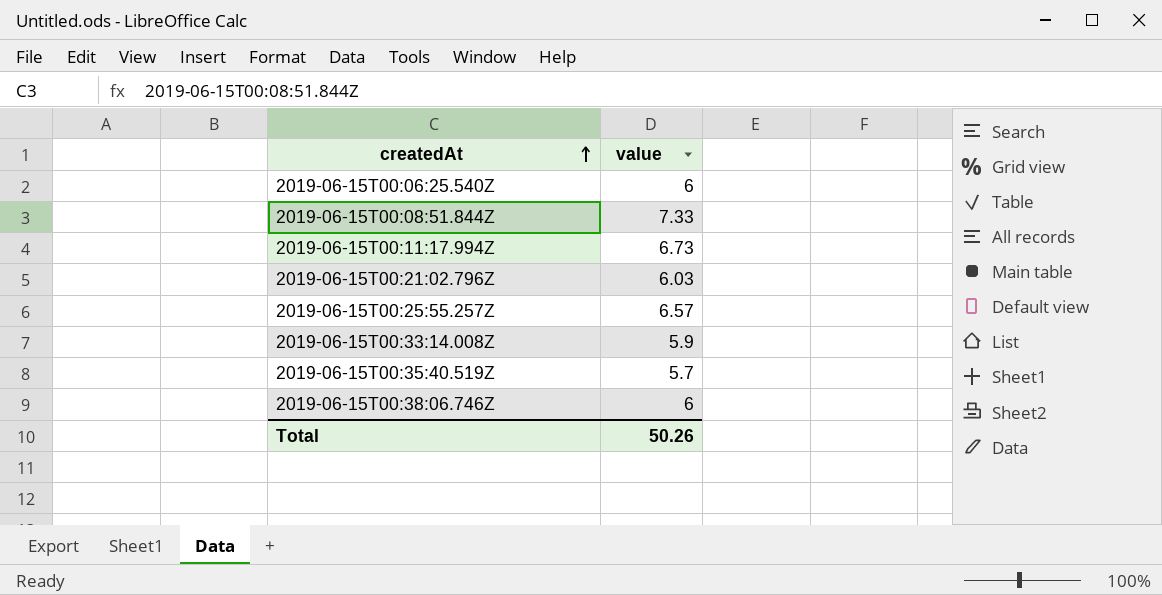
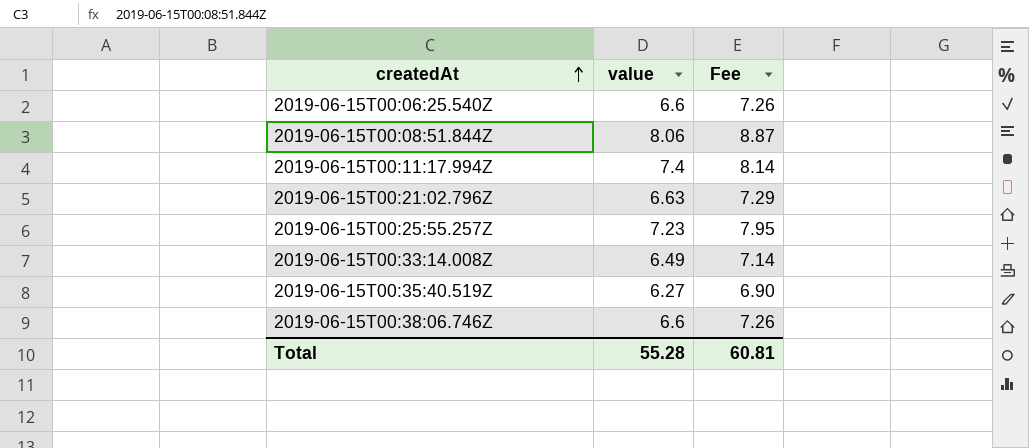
column Fee | formula: none -> [value] * 1.1
2019-06-15T00:06:25.540Z | value: 6 -> 6.6
2019-06-15T00:08:51.844Z | value: 7.33 -> 8.06
2019-06-15T00:11:17.994Z | value: 6.73 -> 7.4
2019-06-15T00:21:02.796Z | value: 6.03 -> 6.63
2019-06-15T00:25:55.257Z | value: 6.57 -> 7.23
2019-06-15T00:33:14.008Z | value: 5.9 -> 6.49
2019-06-15T00:35:40.519Z | value: 5.7 -> 6.27
2019-06-15T00:38:06.746Z | value: 6 -> 6.6
Total | value: 50.26 -> 55.28

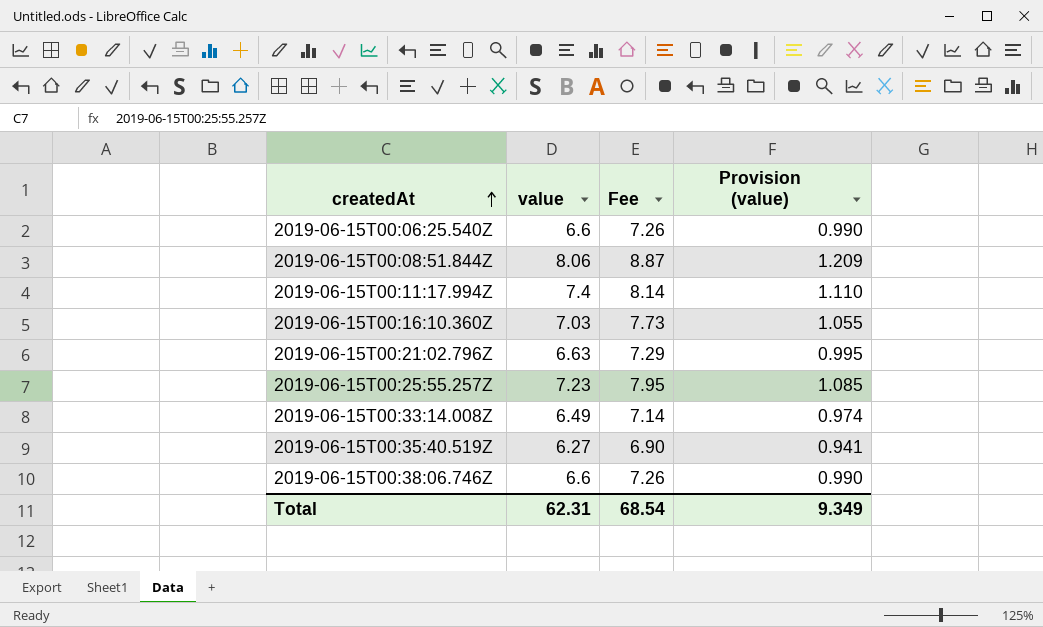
column Provision (value) | formula: none -> [value] * 0.15
row 2019-06-15T00:16:10.360Z: none -> 7.03 | 7.73 | 1.055
Total | value: 55.28 -> 62.31
Total | Fee: 60.81 -> 68.54

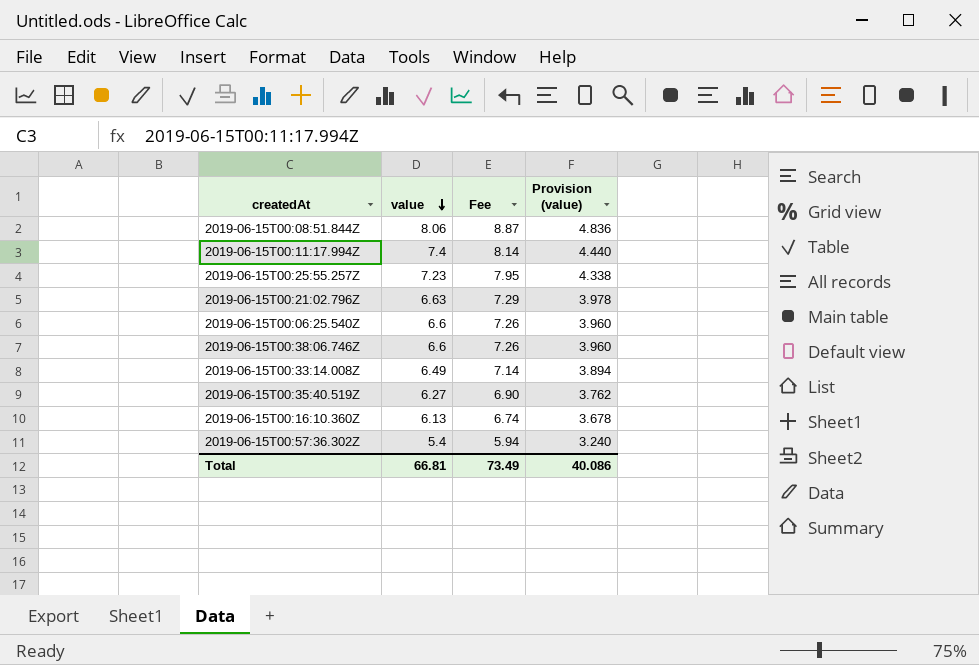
row order: createdAt ascending -> value descending
column Provision (value) | formula: [value] * 0.15 -> [value] * 0.6
2019-06-15T00:16:10.360Z | value: 7.03 -> 6.13
2019-06-15T00:16:10.360Z | Fee: 7.73 -> 6.74
row 2019-06-15T00:57:36.302Z: none -> 5.4 | 5.94 | 3.240
Total | value: 62.31 -> 66.81
Total | Fee: 68.54 -> 73.49
Total | Provision (value): 9.349 -> 40.086

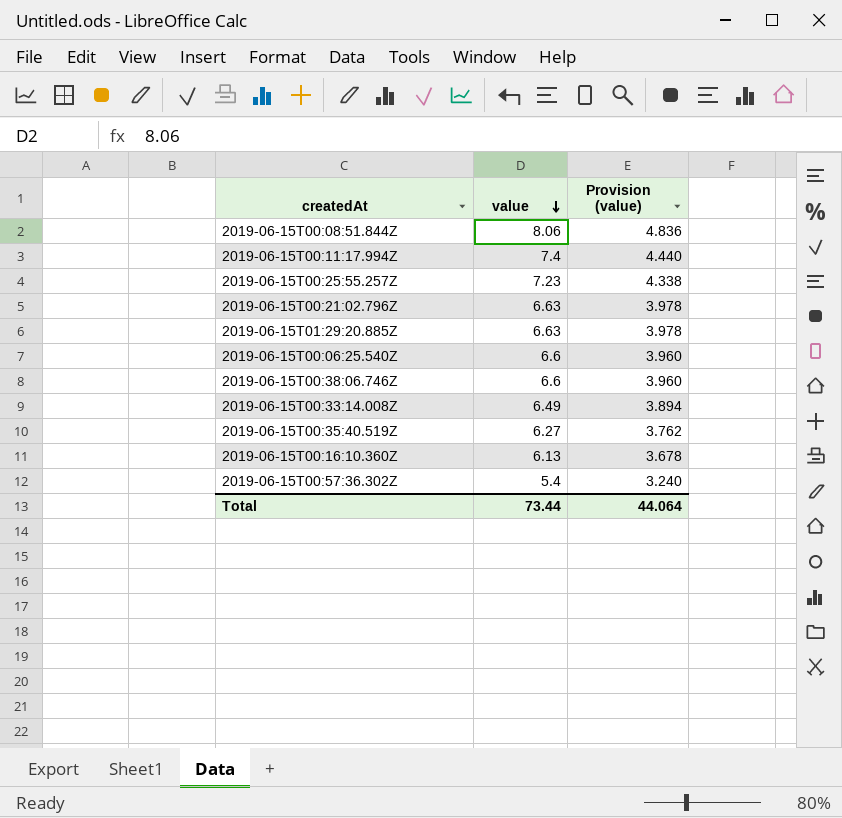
column Fee | formula: [value] * 1.1 -> none
row 2019-06-15T01:29:20.885Z: none -> 6.63 | 3.978
Total | value: 66.81 -> 73.44
Total | Provision (value): 40.086 -> 44.064

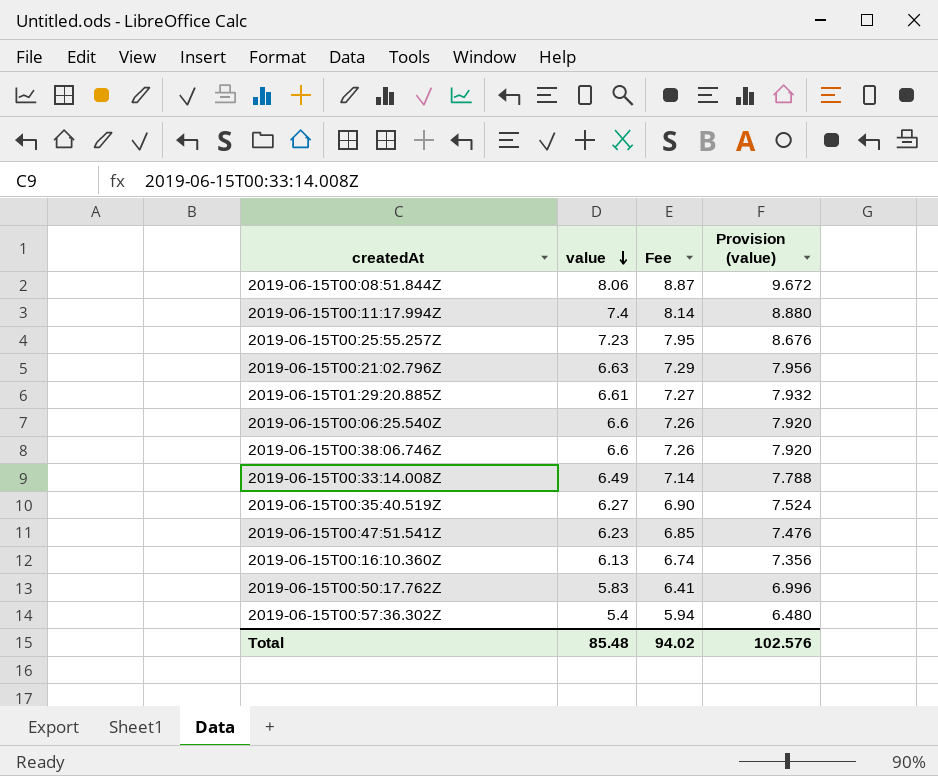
column Fee | formula: none -> [value] * 1.1
column Provision (value) | formula: [value] * 0.6 -> [value] * 1.2
2019-06-15T01:29:20.885Z | value: 6.63 -> 6.61
row 2019-06-15T00:47:51.541Z: none -> 6.23 | 6.85 | 7.476
row 2019-06-15T00:50:17.762Z: none -> 5.83 | 6.41 | 6.996
Total | value: 73.44 -> 85.48
Total | Provision (value): 44.064 -> 102.576

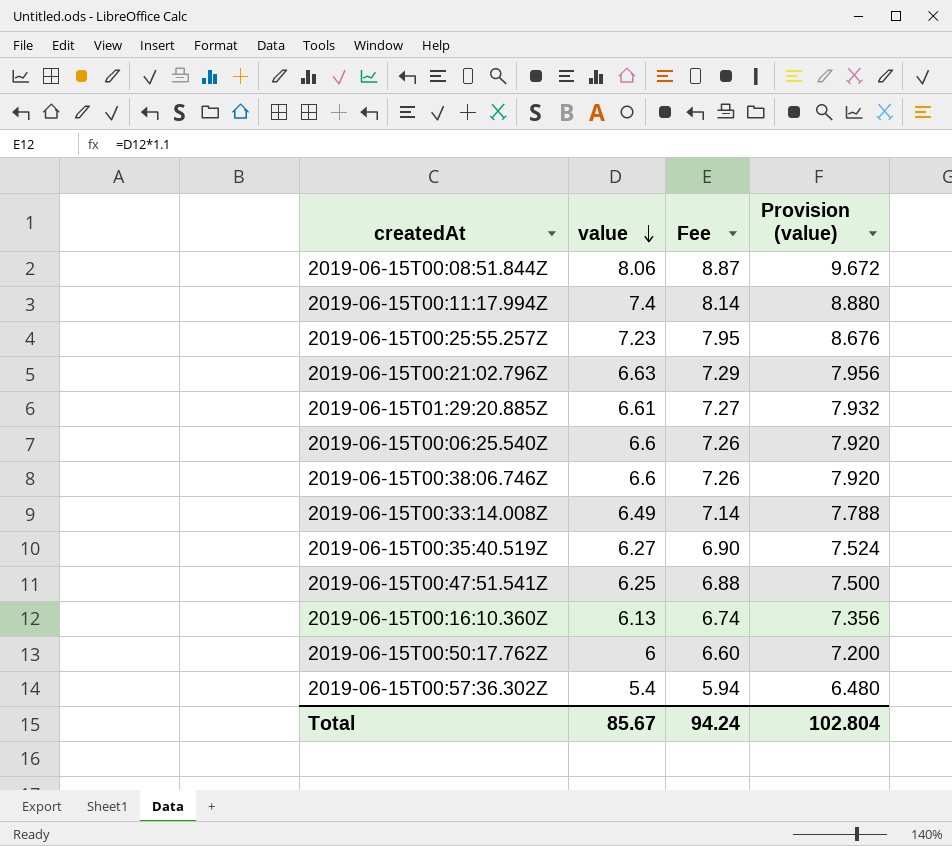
2019-06-15T00:47:51.541Z | value: 6.23 -> 6.25
2019-06-15T00:47:51.541Z | Fee: 6.85 -> 6.88
2019-06-15T00:47:51.541Z | Provision (value): 7.476 -> 7.500
2019-06-15T00:50:17.762Z | value: 5.83 -> 6
2019-06-15T00:50:17.762Z | Fee: 6.41 -> 6.60
2019-06-15T00:50:17.762Z | Provision (value): 6.996 -> 7.200
Total | value: 85.48 -> 85.67
Total | Fee: 94.02 -> 94.24
Total | Provision (value): 102.576 -> 102.804

